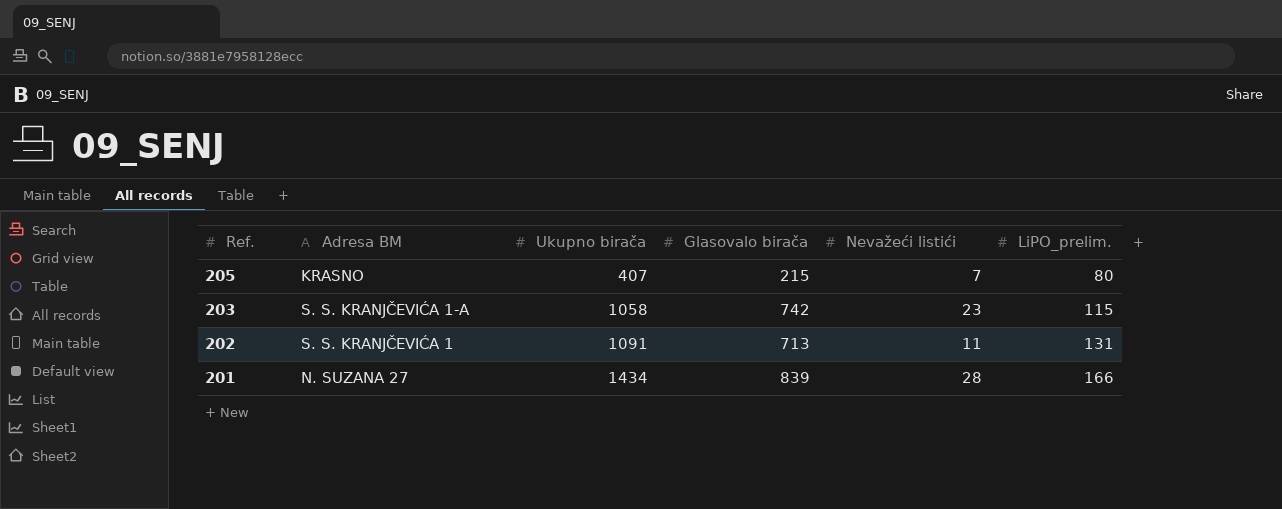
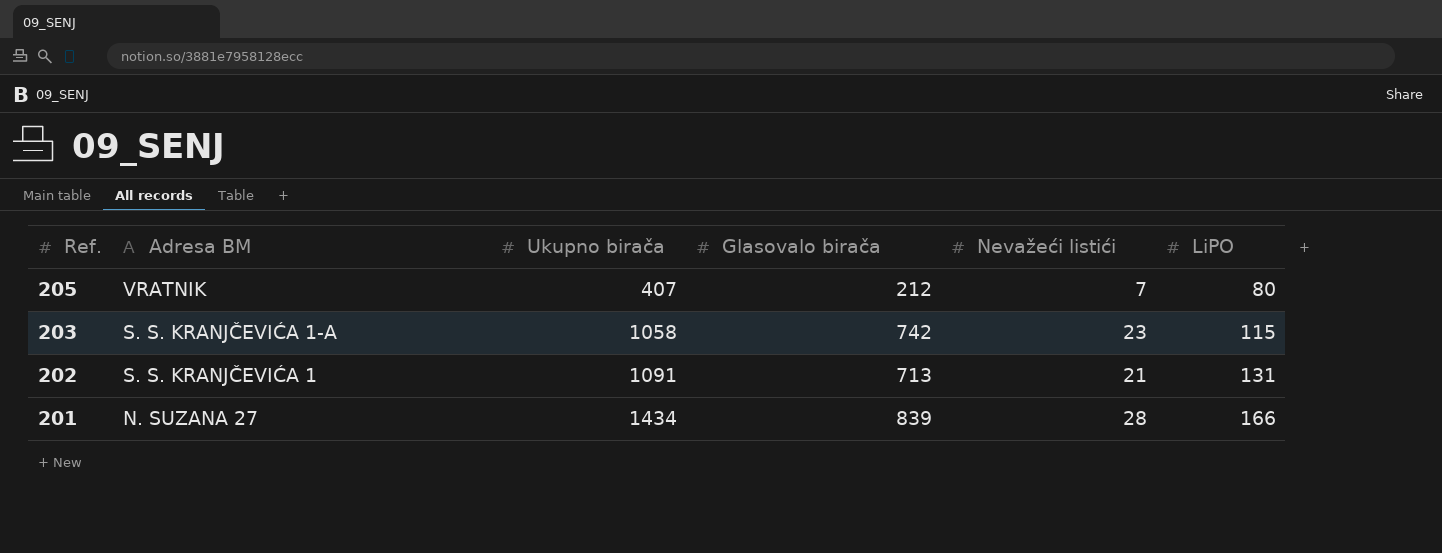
column name: LiPO_prelim. -> LiPO
205 | Adresa BM: KRASNO -> VRATNIK
205 | Glasovalo birača: 215 -> 212
202 | Nevažeći listići: 11 -> 21

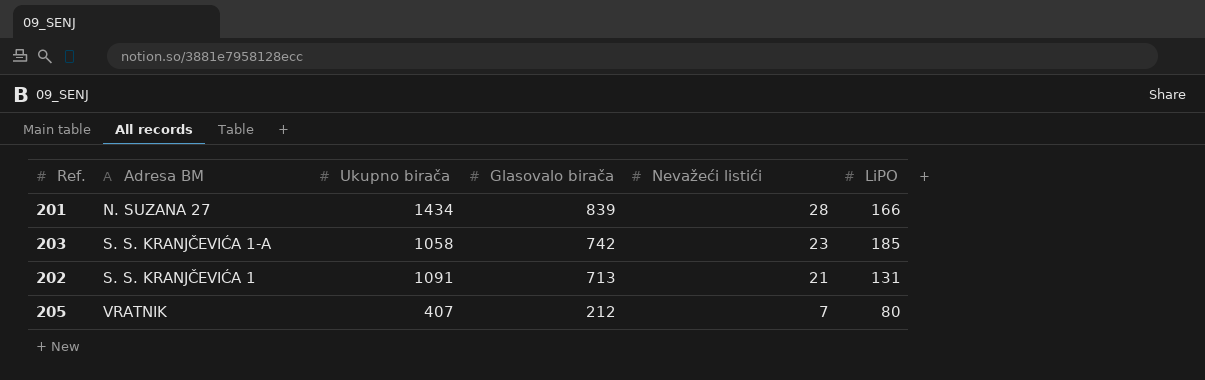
row order: Ref. descending -> Glasovalo birača descending
203 | LiPO: 115 -> 185

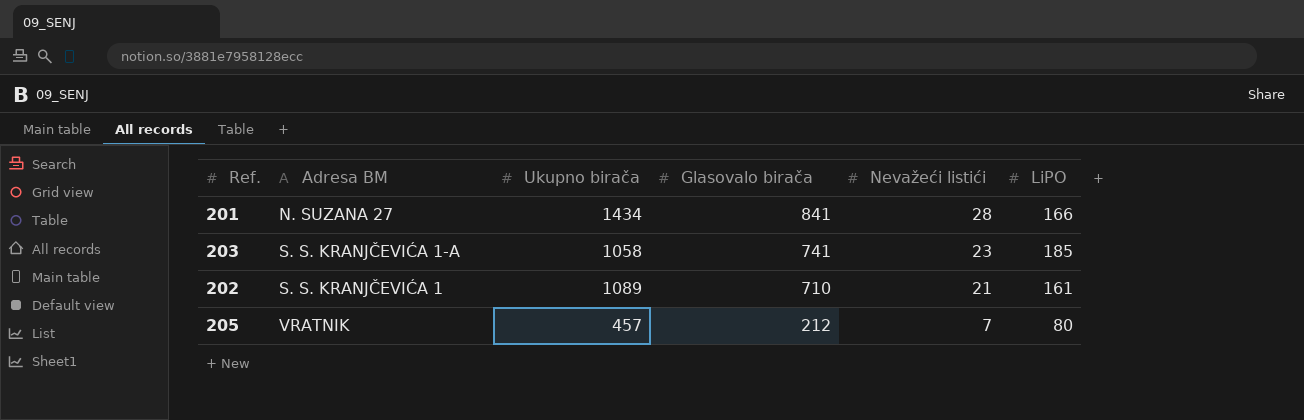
201 | Glasovalo birača: 839 -> 841
203 | Glasovalo birača: 742 -> 741
202 | Ukupno birača: 1091 -> 1089
202 | Glasovalo birača: 713 -> 710
202 | LiPO: 131 -> 161
205 | Ukupno birača: 407 -> 457

